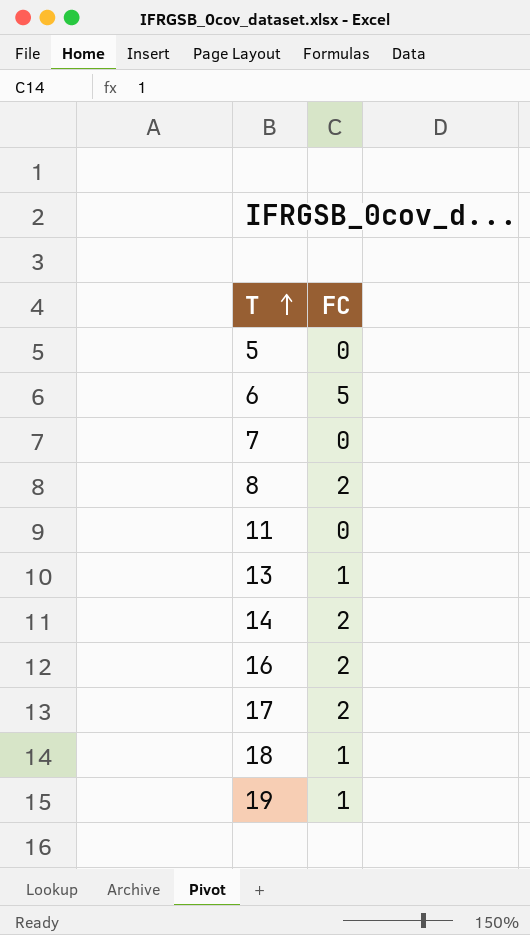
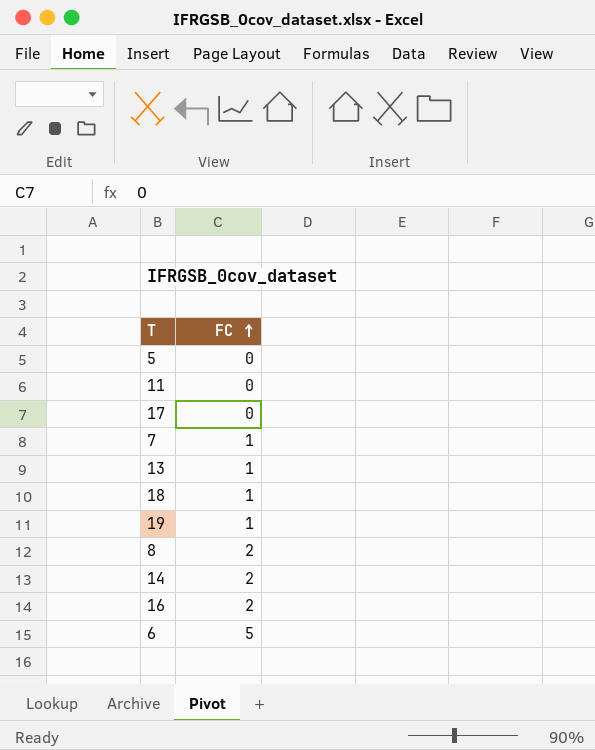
row order: T ascending -> FC ascending
17 | FC: 2 -> 0
7 | FC: 0 -> 1

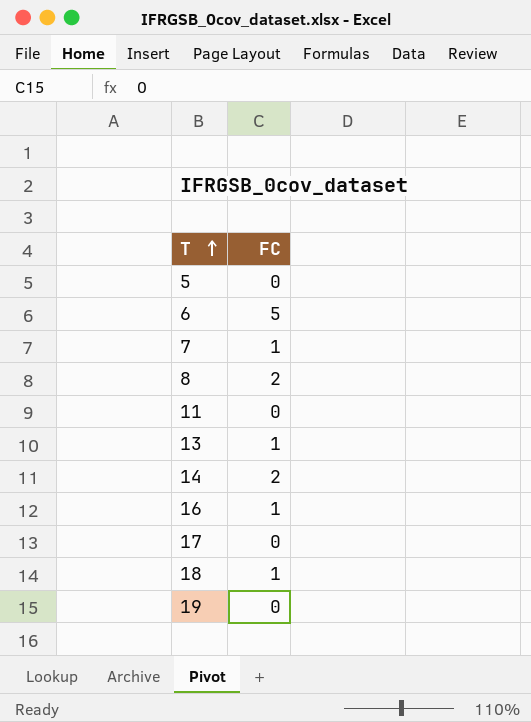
row order: FC ascending -> T ascending
16 | FC: 2 -> 1
19 | FC: 1 -> 0

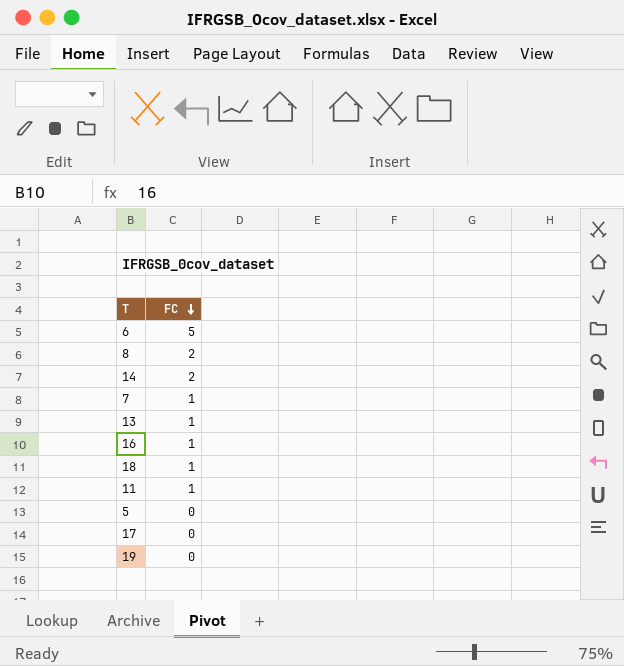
row order: T ascending -> FC descending
11 | FC: 0 -> 1

